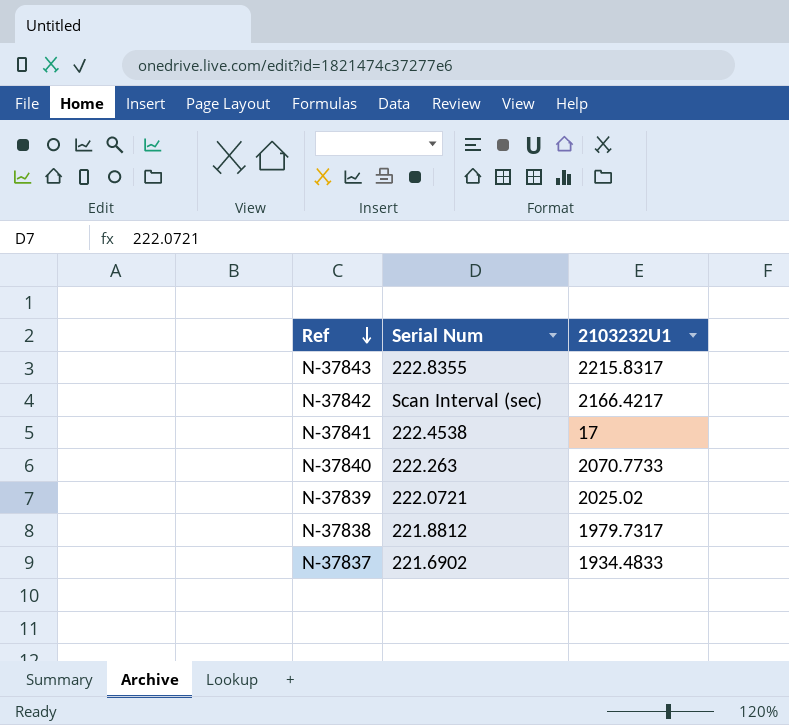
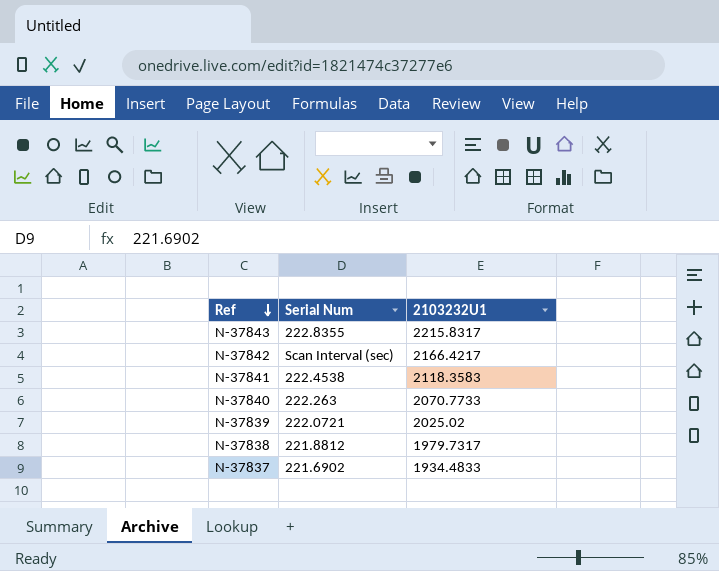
N-37841 | 2103232U1: 17 -> 2118.3583

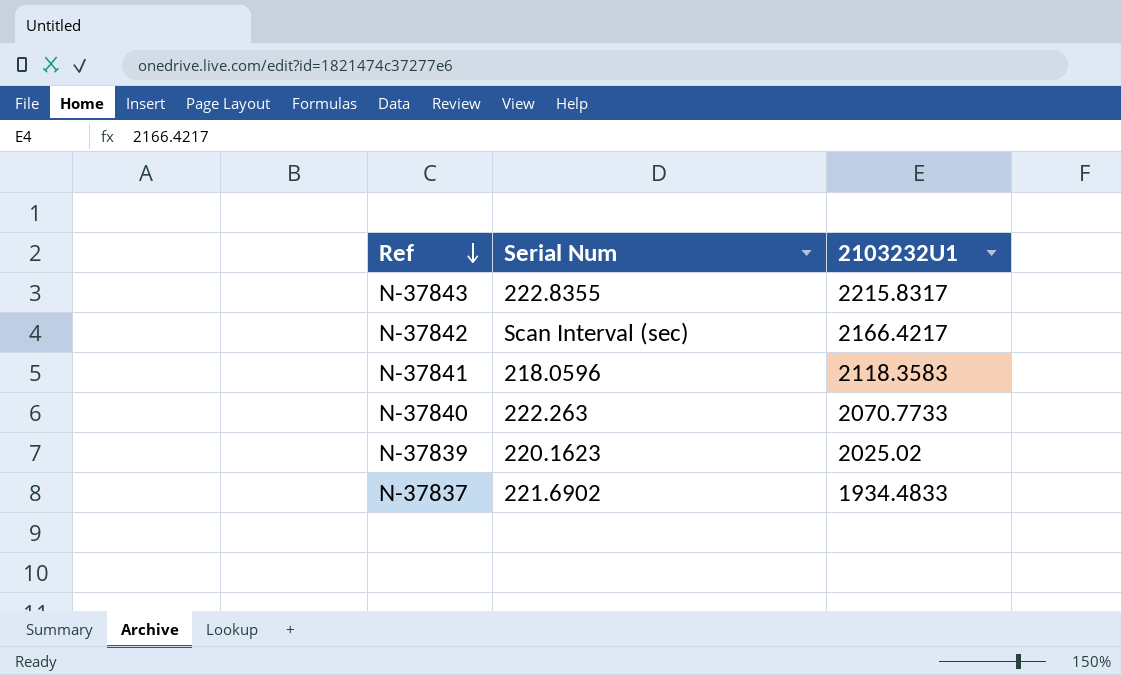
row N-37838: 221.8812 | 1979.7317 -> none
N-37841 | Serial Num: 222.4538 -> 218.0596
N-37839 | Serial Num: 222.0721 -> 220.1623

